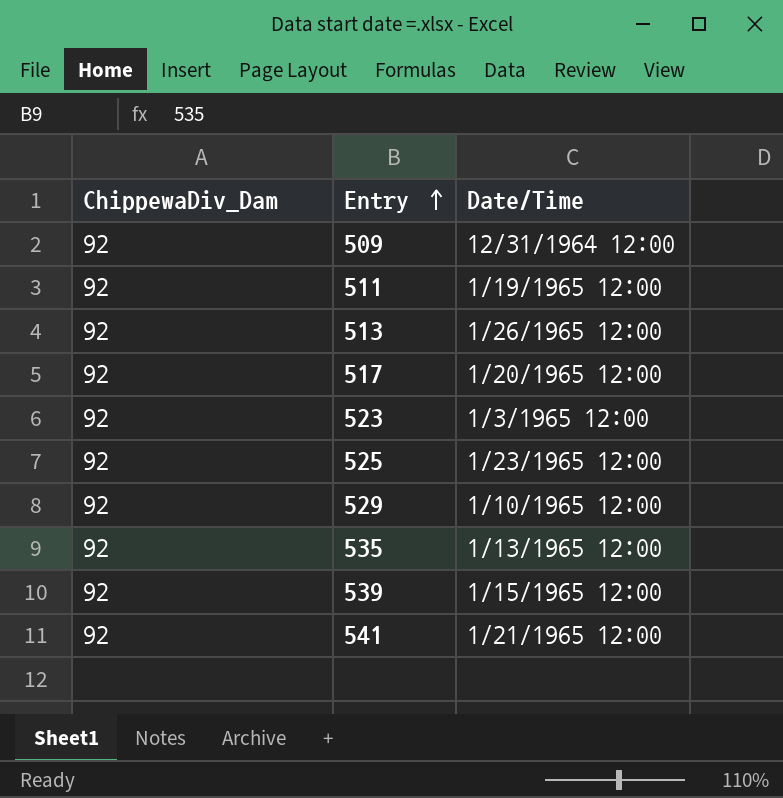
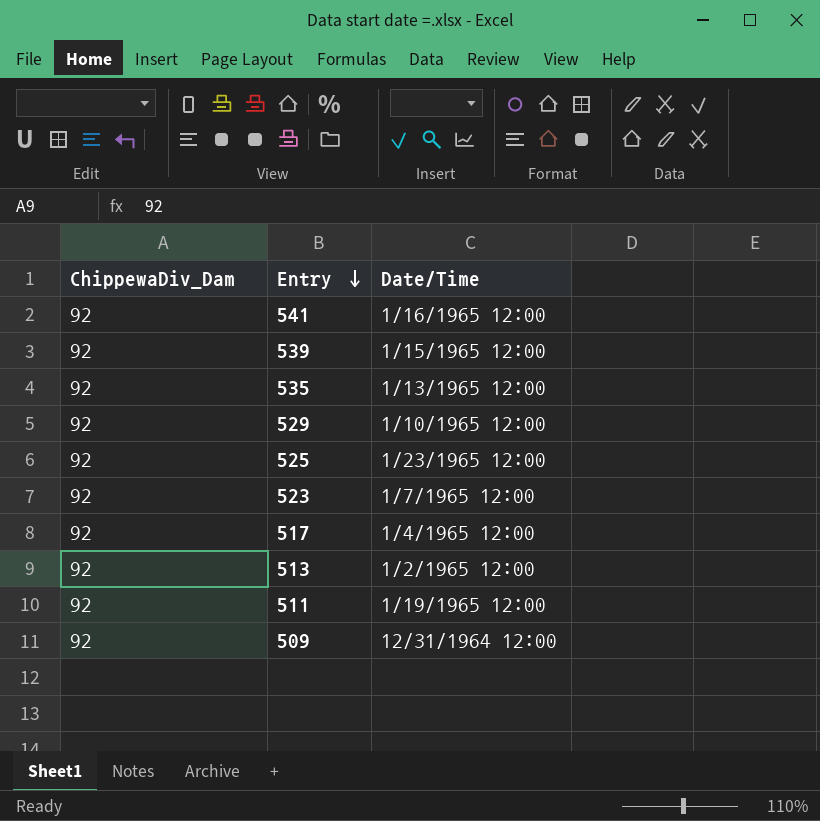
row order: Entry ascending -> Entry descending
541 | Date/Time: 1/21/1965 12:00 -> 1/16/1965 12:00
523 | Date/Time: 1/3/1965 12:00 -> 1/7/1965 12:00
517 | Date/Time: 1/20/1965 12:00 -> 1/4/1965 12:00
513 | Date/Time: 1/26/1965 12:00 -> 1/2/1965 12:00

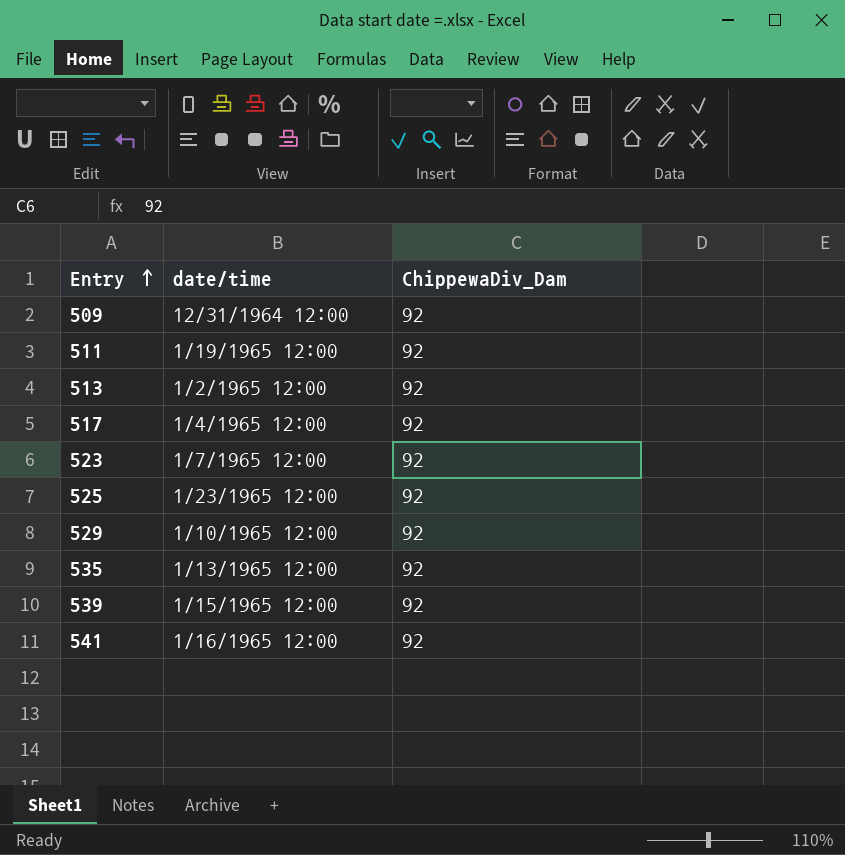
row order: Entry descending -> Entry ascending
column name: Date/Time -> date/time
column ChippewaDiv_Dam | position: 1 -> 3

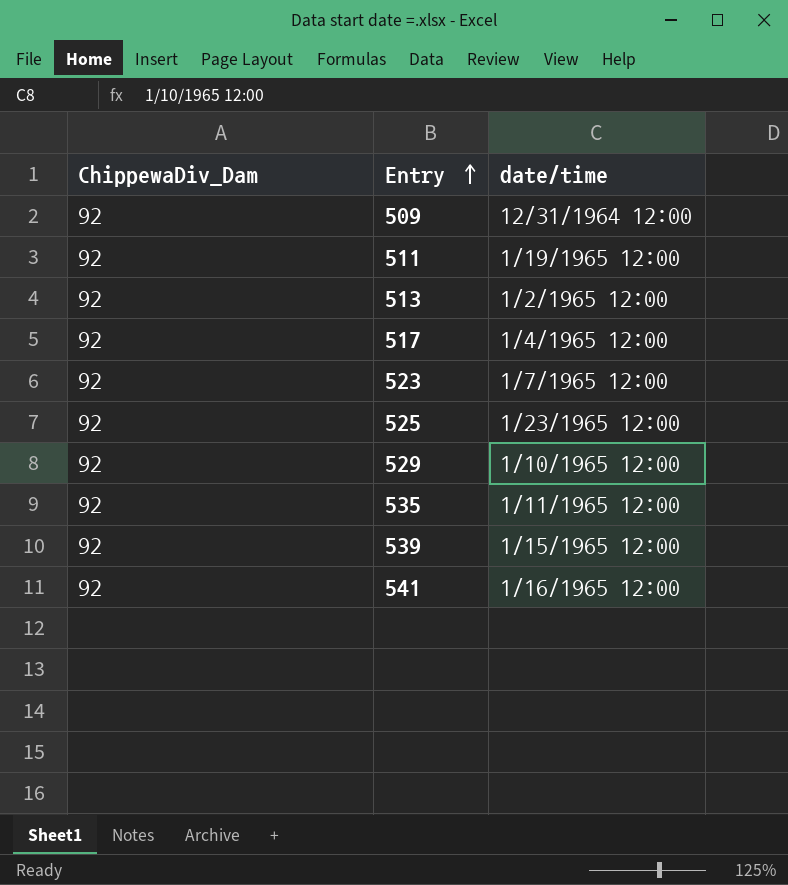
column ChippewaDiv_Dam | position: 3 -> 1
535 | date/time: 1/13/1965 12:00 -> 1/11/1965 12:00

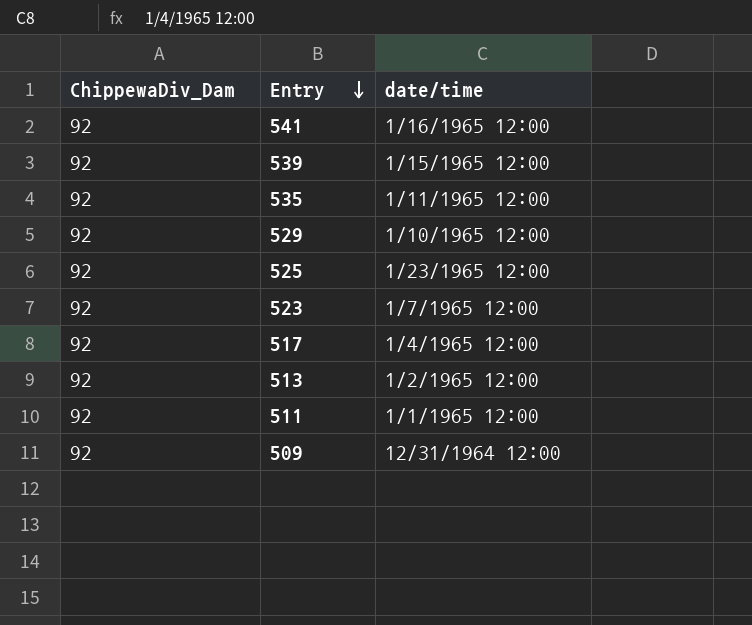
row order: Entry ascending -> Entry descending
511 | date/time: 1/19/1965 12:00 -> 1/1/1965 12:00

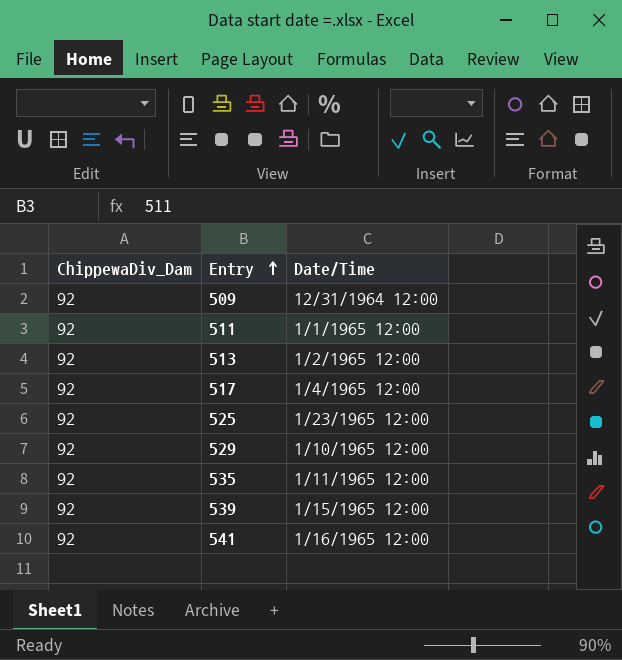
row order: Entry descending -> Entry ascending
column name: date/time -> Date/Time
row 523: 92 | 1/7/1965 12:00 -> none

